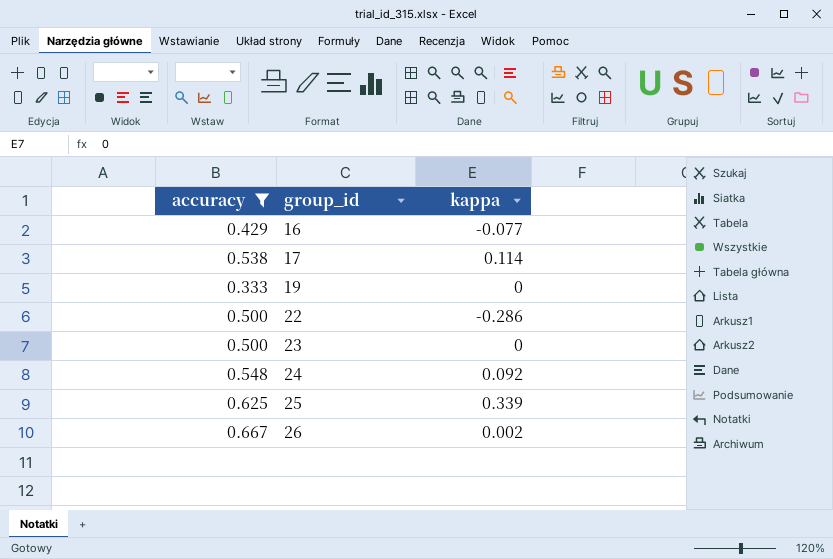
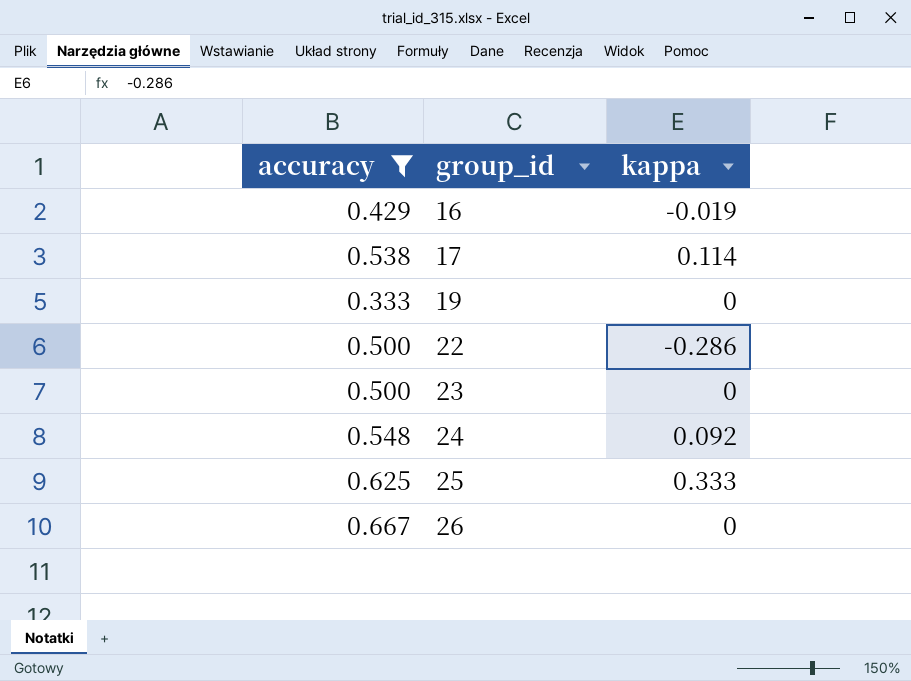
16 | kappa: -0.077 -> -0.019
25 | kappa: 0.339 -> 0.333
26 | kappa: 0.002 -> 0

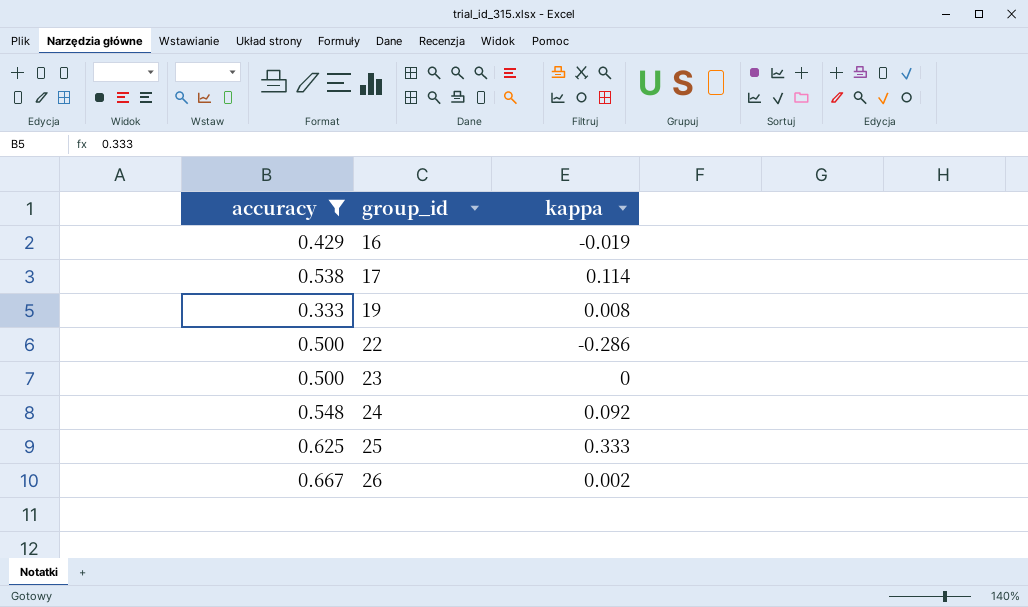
19 | kappa: 0 -> 0.008
26 | kappa: 0 -> 0.002

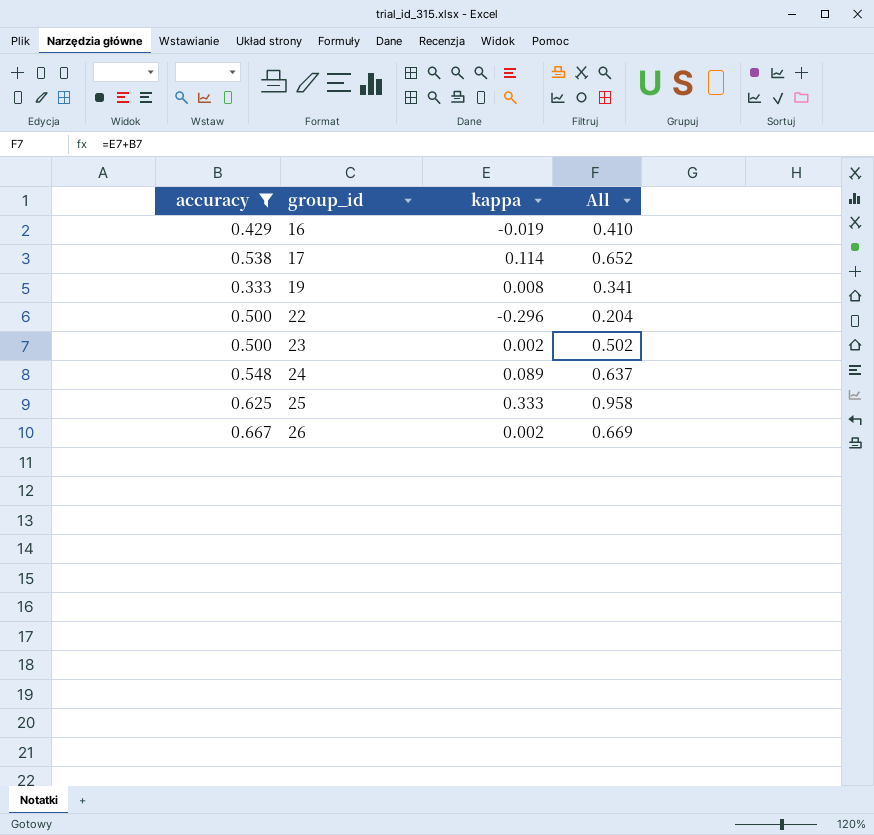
column All | formula: none -> [accuracy] + [kappa]
22 | kappa: -0.286 -> -0.296
23 | kappa: 0 -> 0.002
24 | kappa: 0.092 -> 0.089

